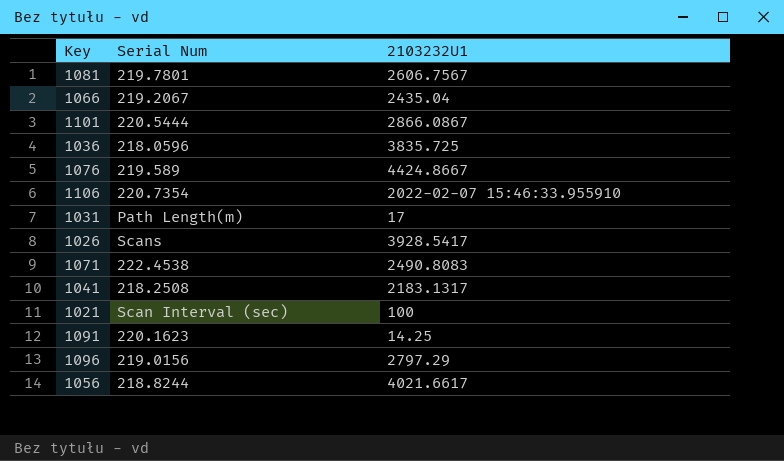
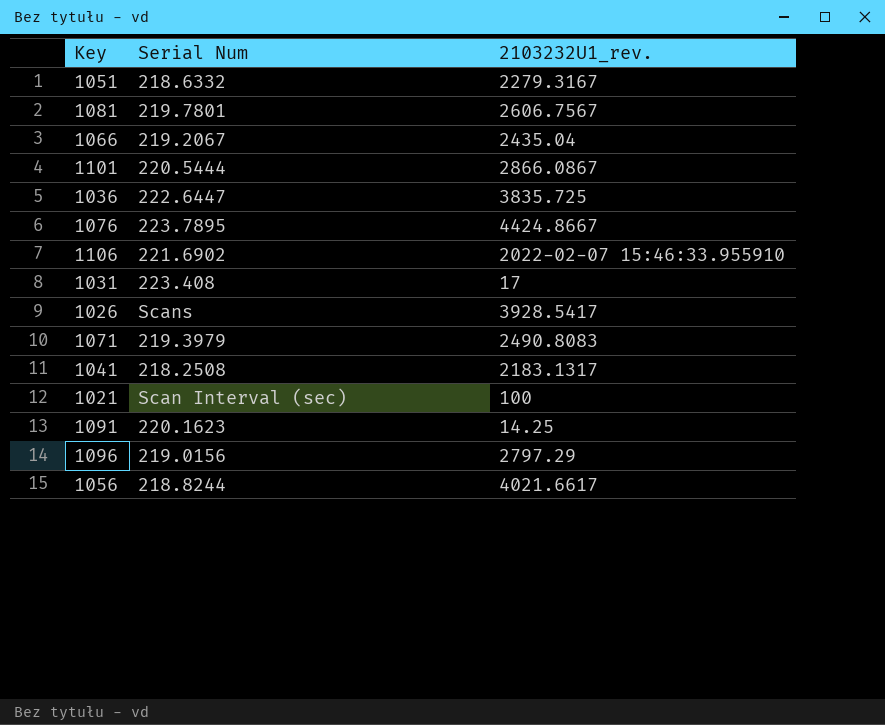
column name: 2103232U1 -> 2103232U1_rev.
row 1051: none -> 218.6332 | 2279.3167
1036 | Serial Num: 218.0596 -> 222.6447
1076 | Serial Num: 219.589 -> 223.7895
1106 | Serial Num: 220.7354 -> 221.6902
1031 | Serial Num: Path Length(m) -> 223.408
1071 | Serial Num: 222.4538 -> 219.3979

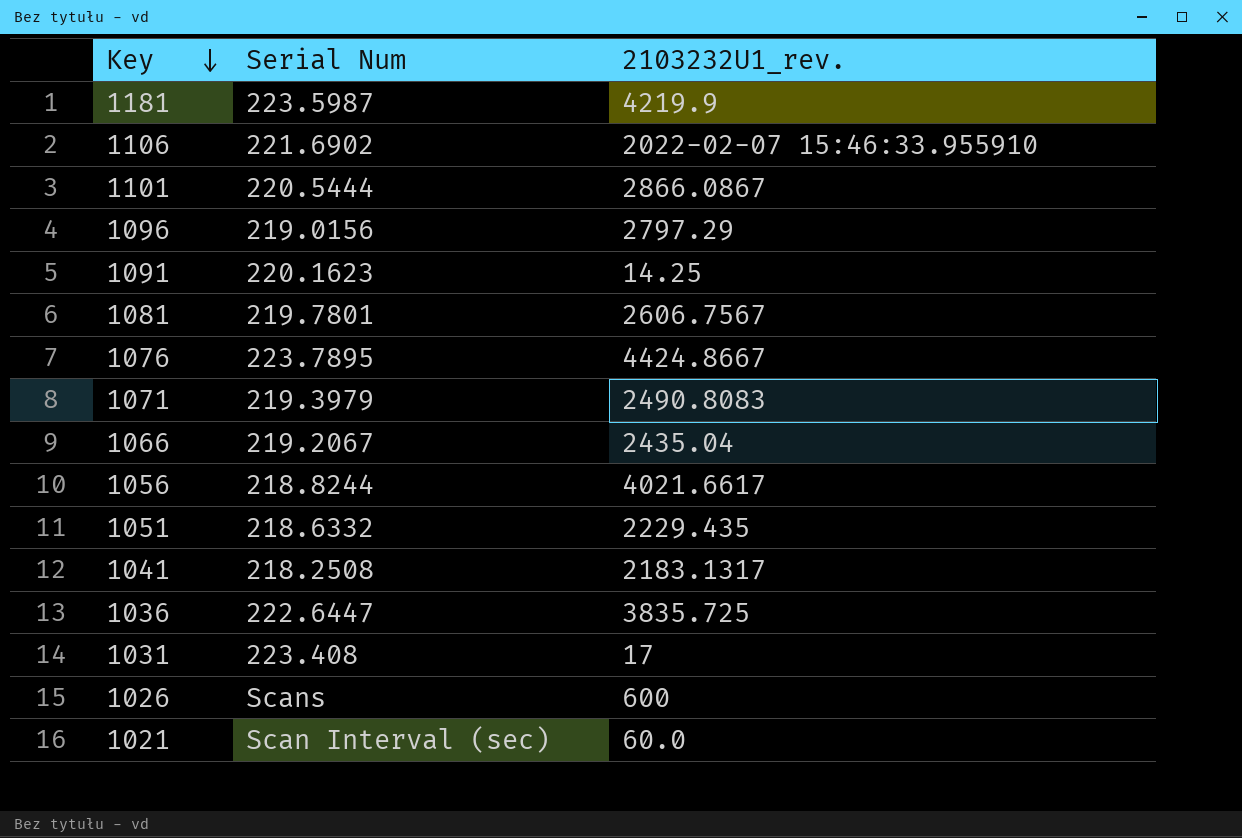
row order: none -> Key descending
row 1181: none -> 223.5987 | 4219.9
1051 | 2103232U1_rev.: 2279.3167 -> 2229.435
1026 | 2103232U1_rev.: 3928.5417 -> 600
1021 | 2103232U1_rev.: 100 -> 60.0

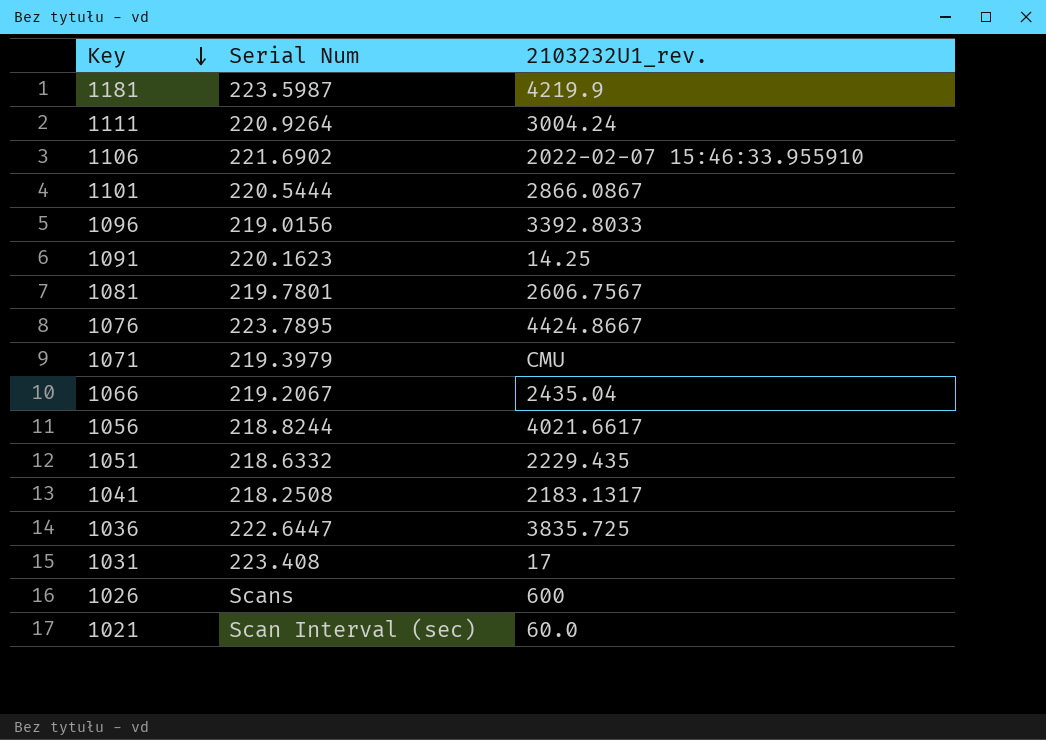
row 1111: none -> 220.9264 | 3004.24
1096 | 2103232U1_rev.: 2797.29 -> 3392.8033
1071 | 2103232U1_rev.: 2490.8083 -> CMU

